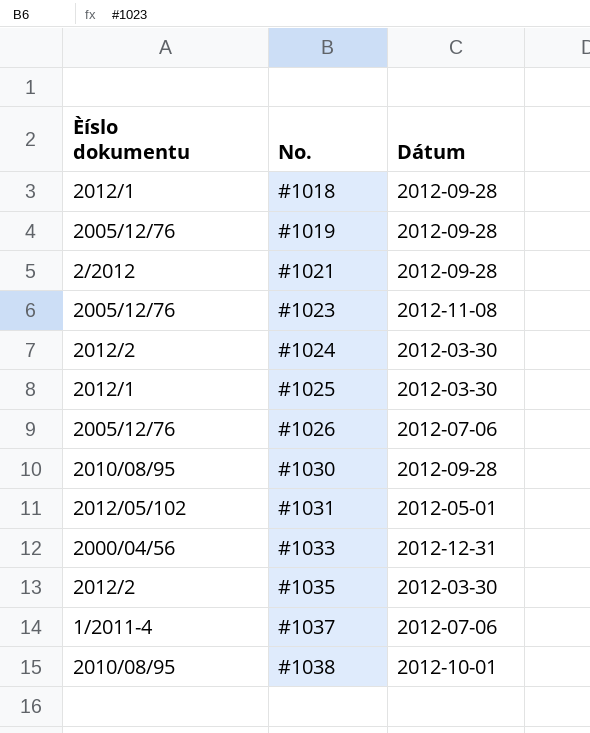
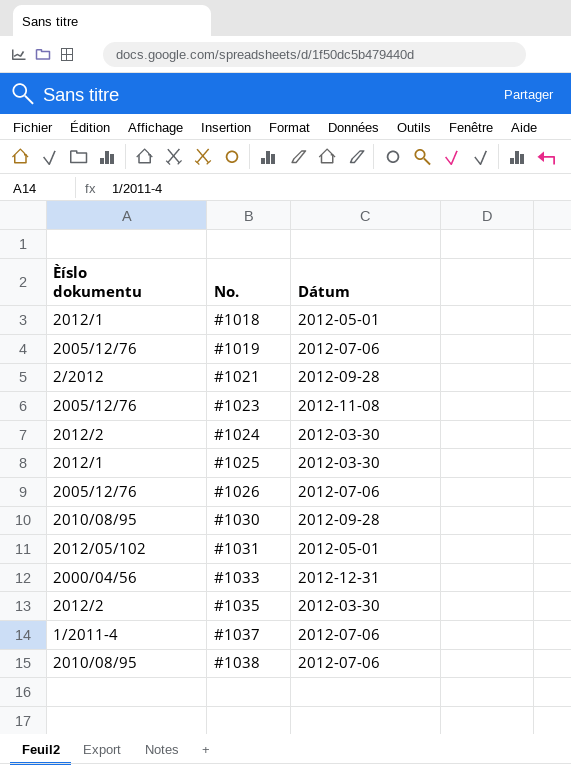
#1018 | Dátum: 2012-09-28 -> 2012-05-01
#1019 | Dátum: 2012-09-28 -> 2012-07-06
#1038 | Dátum: 2012-10-01 -> 2012-07-06

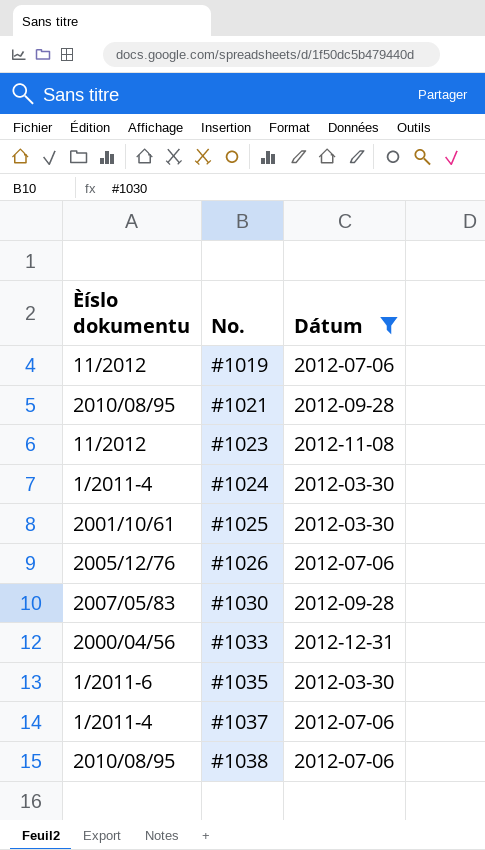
filter: none -> Dátum != 2012-05-01
#1019 | Èíslo dokumentu: 2005/12/76 -> 11/2012
#1021 | Èíslo dokumentu: 2/2012 -> 2010/08/95
#1023 | Èíslo dokumentu: 2005/12/76 -> 11/2012
#1024 | Èíslo dokumentu: 2012/2 -> 1/2011-4
#1025 | Èíslo dokumentu: 2012/1 -> 2001/10/61
#1030 | Èíslo dokumentu: 2010/08/95 -> 2007/05/83
#1035 | Èíslo dokumentu: 2012/2 -> 1/2011-6

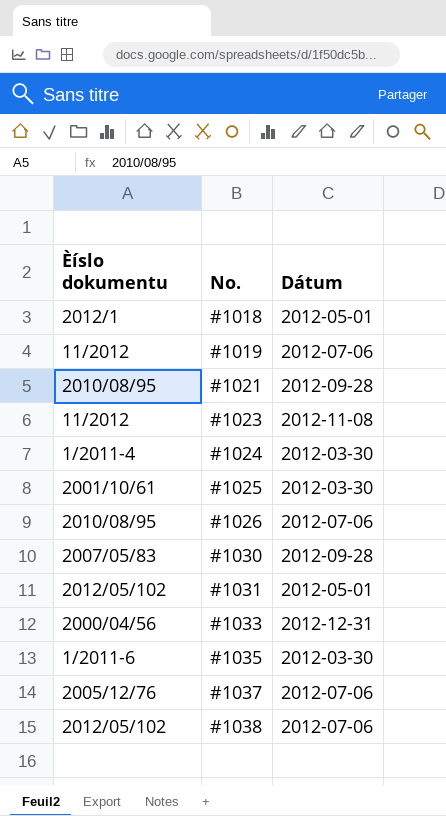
filter: Dátum != 2012-05-01 -> none
#1026 | Èíslo dokumentu: 2005/12/76 -> 2010/08/95
#1037 | Èíslo dokumentu: 1/2011-4 -> 2005/12/76
#1038 | Èíslo dokumentu: 2010/08/95 -> 2012/05/102

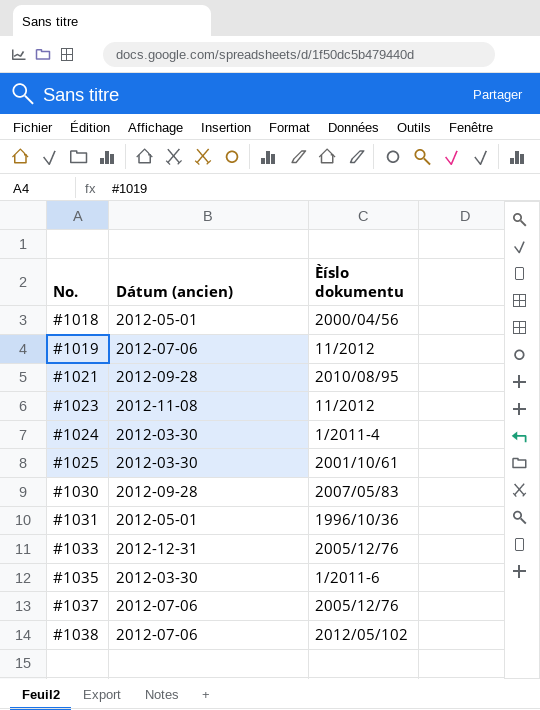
column name: Dátum -> Dátum (ancien)
column Èíslo dokumentu | position: 1 -> 3
row #1026: 2010/08/95 | 2012-07-06 -> none
#1018 | Èíslo dokumentu: 2012/1 -> 2000/04/56
#1031 | Èíslo dokumentu: 2012/05/102 -> 1996/10/36
#1033 | Èíslo dokumentu: 2000/04/56 -> 2005/12/76

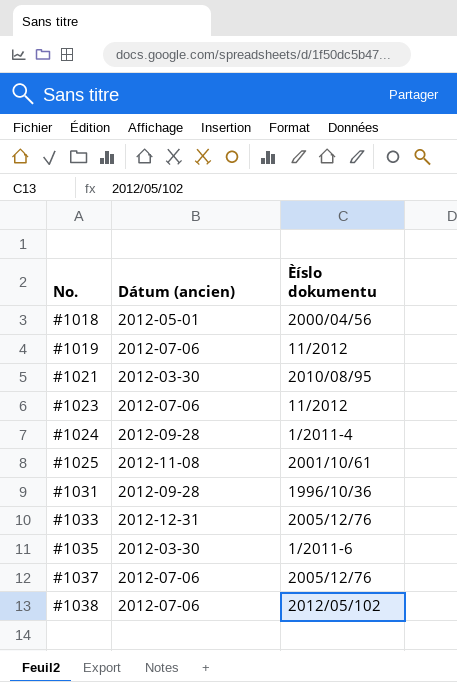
row #1030: 2012-09-28 | 2007/05/83 -> none
#1021 | Dátum (ancien): 2012-09-28 -> 2012-03-30
#1023 | Dátum (ancien): 2012-11-08 -> 2012-07-06
#1024 | Dátum (ancien): 2012-03-30 -> 2012-09-28
#1025 | Dátum (ancien): 2012-03-30 -> 2012-11-08
#1031 | Dátum (ancien): 2012-05-01 -> 2012-09-28

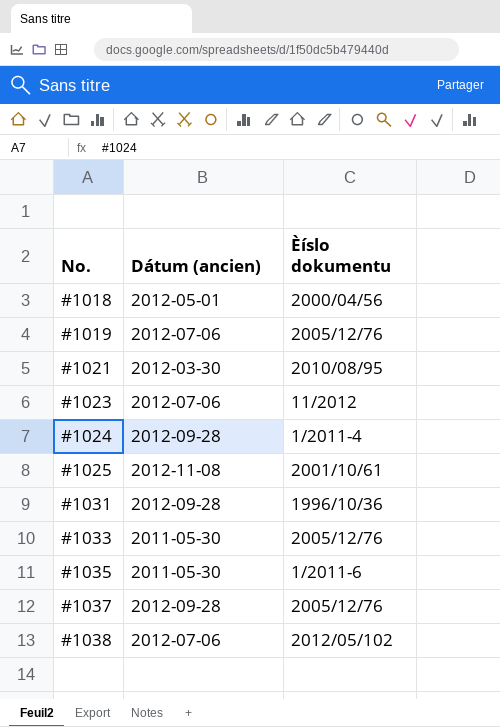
#1019 | Èíslo dokumentu: 11/2012 -> 2005/12/76
#1033 | Dátum (ancien): 2012-12-31 -> 2011-05-30
#1035 | Dátum (ancien): 2012-03-30 -> 2011-05-30
#1037 | Dátum (ancien): 2012-07-06 -> 2012-09-28

